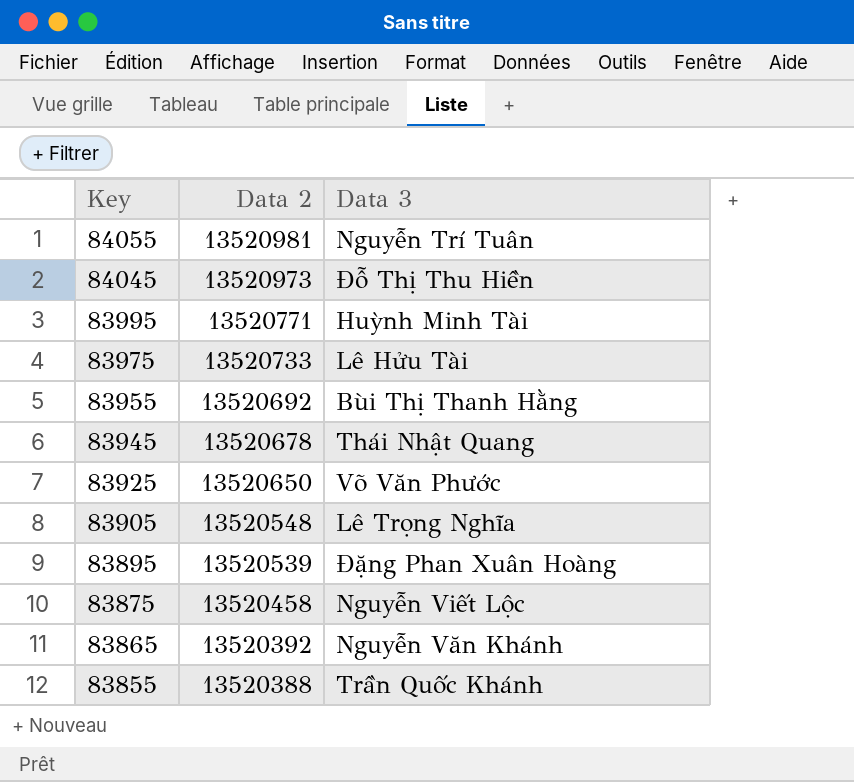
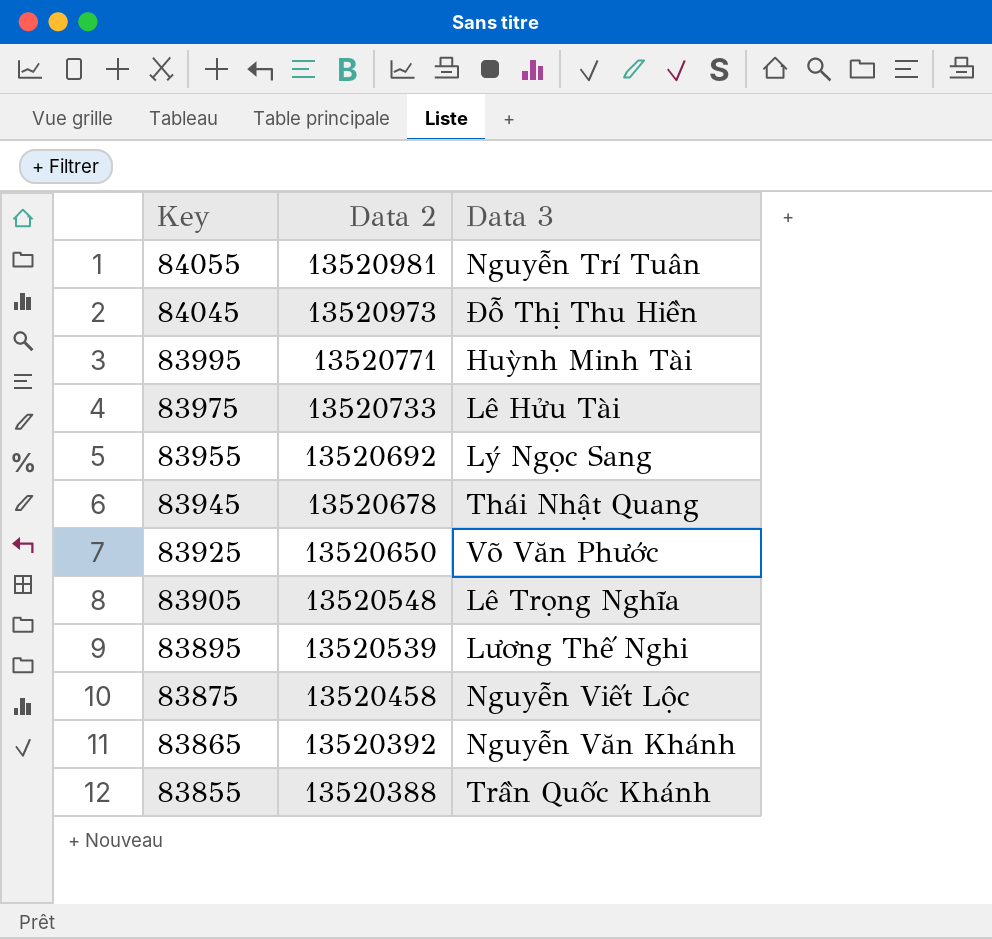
83955 | Data 3: Bùi Thị Thanh Hằng -> Lý Ngọc Sang
83895 | Data 3: Đặng Phan Xuân Hoàng -> Lương Thế Nghi

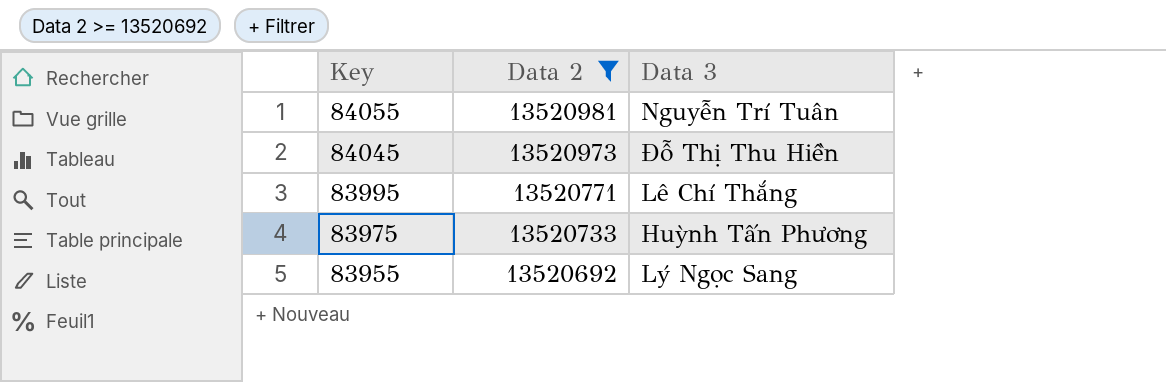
filter: none -> Data 2 >= 13520692
83995 | Data 3: Huỳnh Minh Tài -> Lê Chí Thắng
83975 | Data 3: Lê Hửu Tài -> Huỳnh Tấn Phương

